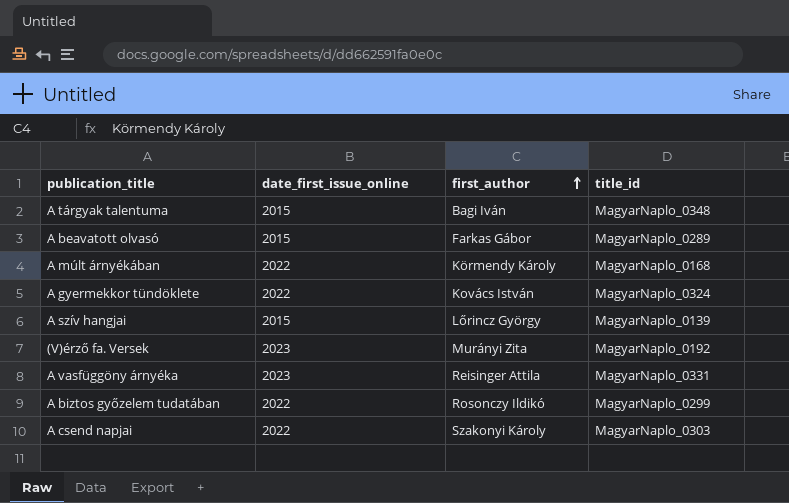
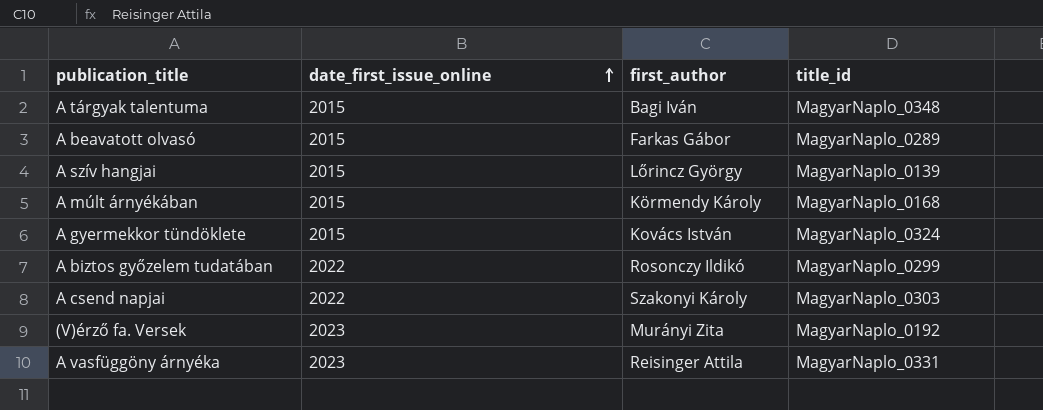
row order: first_author ascending -> date_first_issue_online ascending
A múlt árnyékában | date_first_issue_online: 2022 -> 2015
A gyermekkor tündöklete | date_first_issue_online: 2022 -> 2015

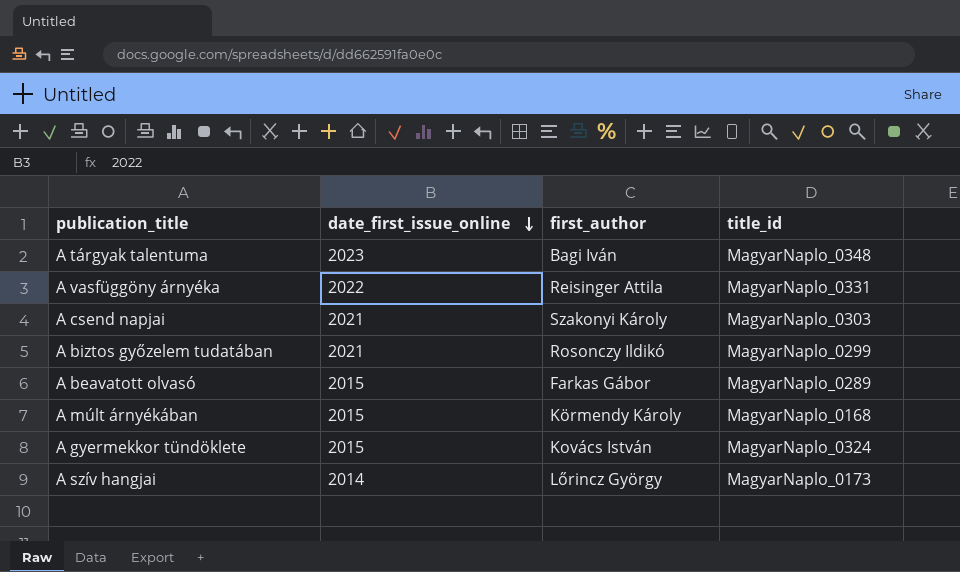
row order: date_first_issue_online ascending -> date_first_issue_online descending
row (V)érző fa. Versek: 2023 | Murányi Zita | MagyarNaplo_0192 -> none
A tárgyak talentuma | date_first_issue_online: 2015 -> 2023
A vasfüggöny árnyéka | date_first_issue_online: 2023 -> 2022
A csend napjai | date_first_issue_online: 2022 -> 2021
A biztos győzelem tudatában | date_first_issue_online: 2022 -> 2021
A szív hangjai | date_first_issue_online: 2015 -> 2014
A szív hangjai | title_id: MagyarNaplo_0139 -> MagyarNaplo_0173

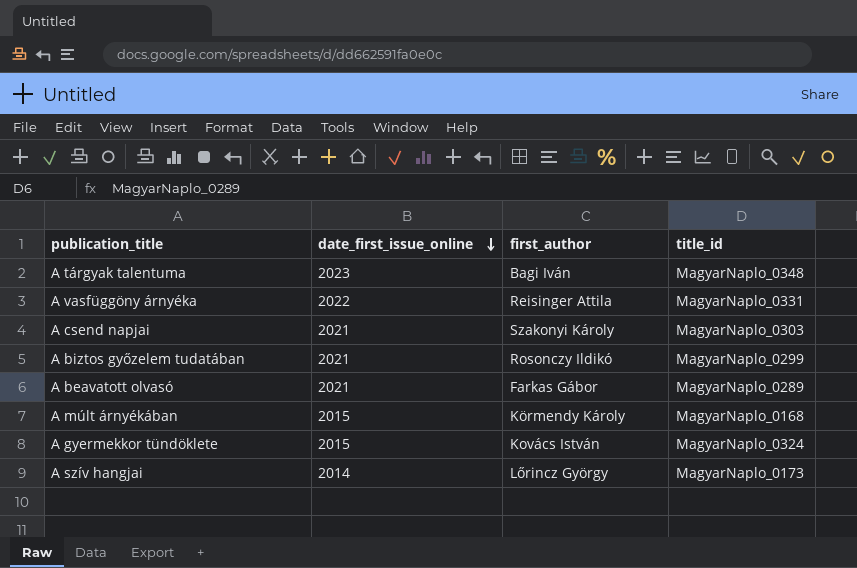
A beavatott olvasó | date_first_issue_online: 2015 -> 2021

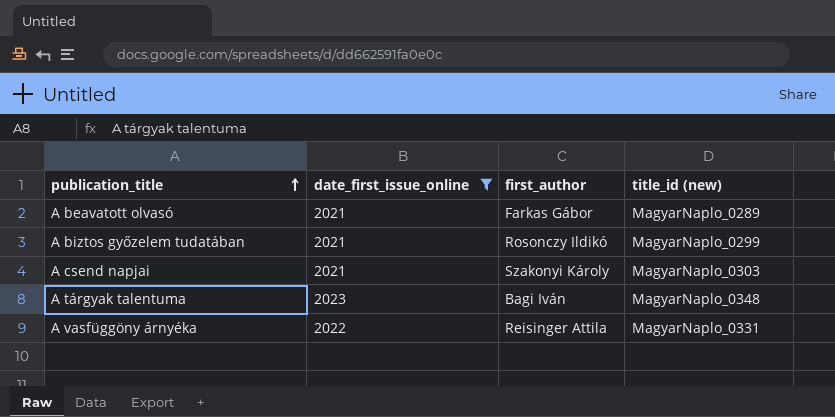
filter: none -> date_first_issue_online >= 2021
row order: date_first_issue_online descending -> publication_title ascending
column name: title_id -> title_id (new)

